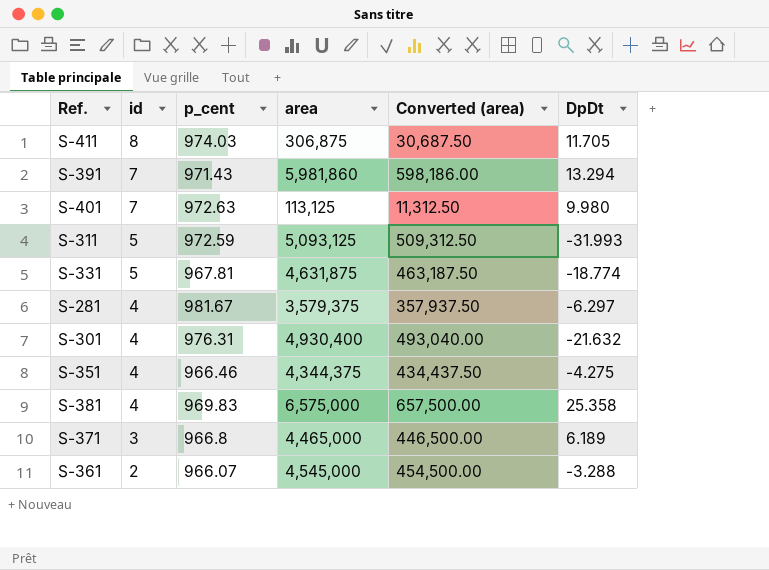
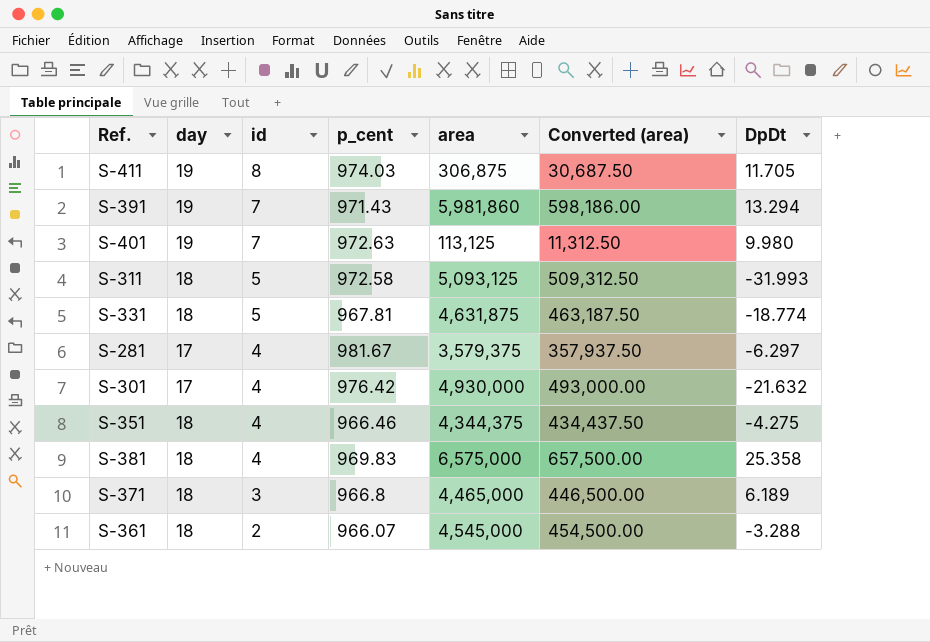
column day | position: none -> 2
S-311 | p_cent: 972.59 -> 972.58
S-301 | p_cent: 976.31 -> 976.42
S-301 | area: 4,930,400 -> 4,930,000
S-301 | Converted (area): 493,040.00 -> 493,000.00

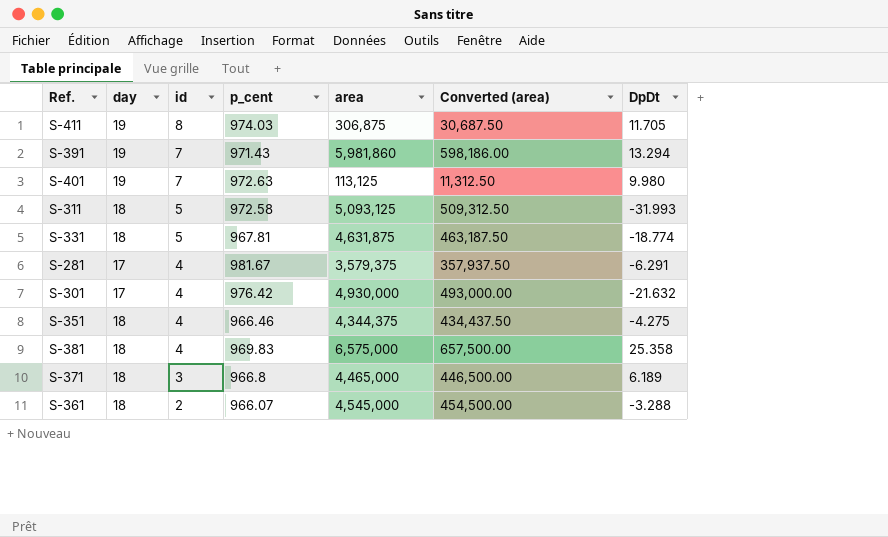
S-281 | DpDt: -6.297 -> -6.291

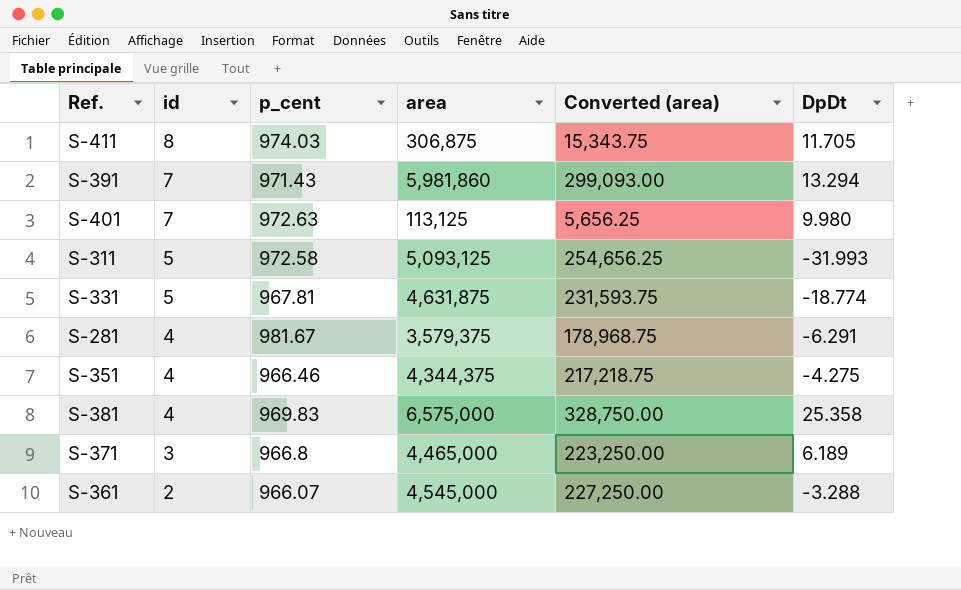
column day | position: 2 -> none
column Converted (area) | formula: [area] * 0.1 -> [area] * 0.05
row S-301: 17 | 4 | 976.42 | 4,930,000 | 493,000.00 | -21.632 -> none

